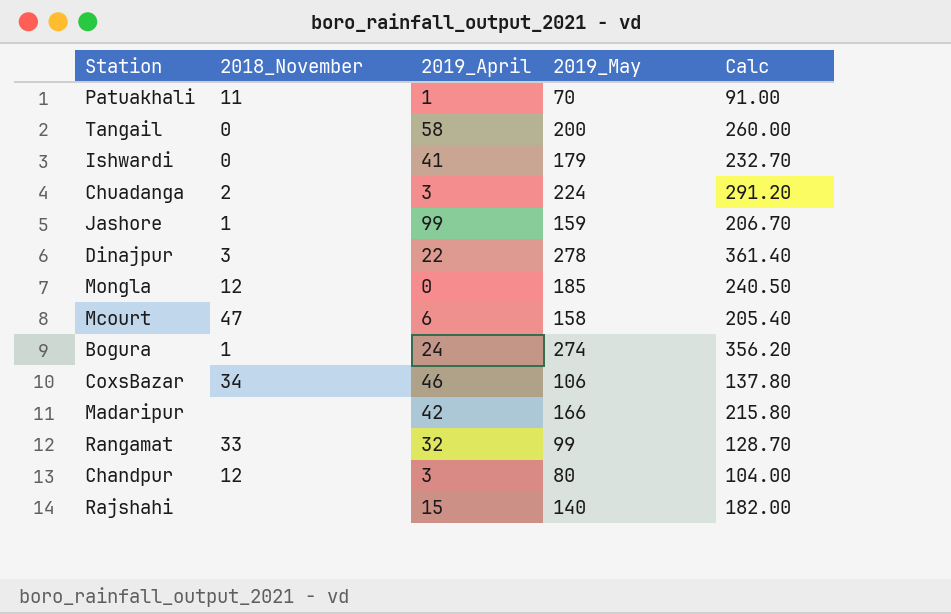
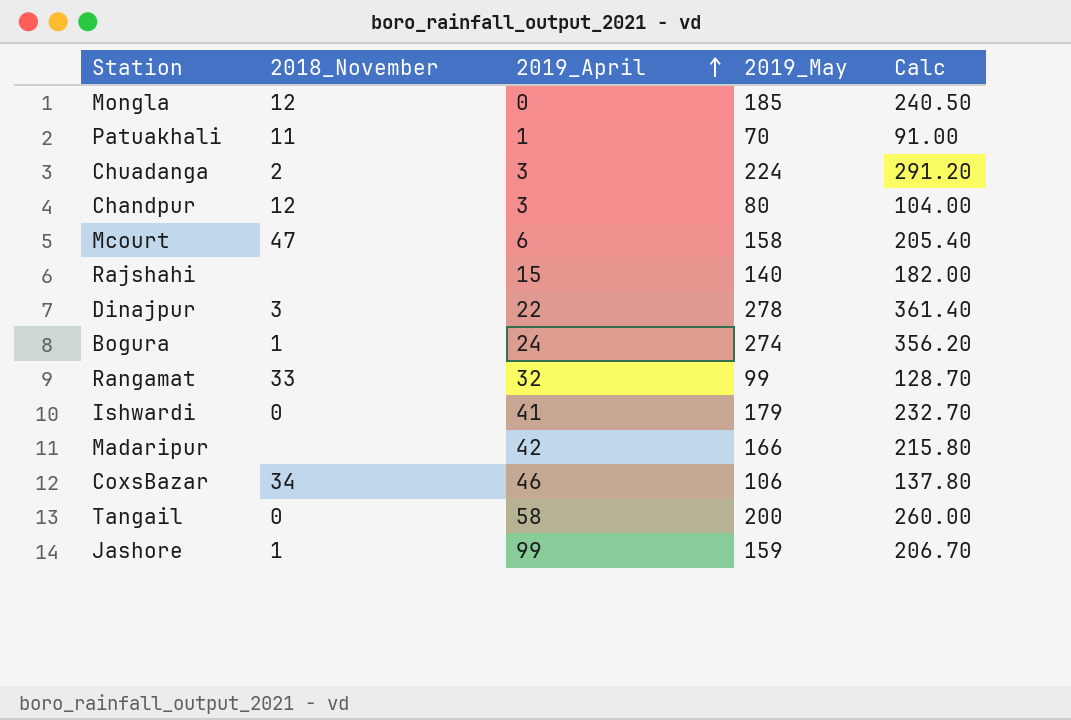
row order: none -> 2019_April ascending

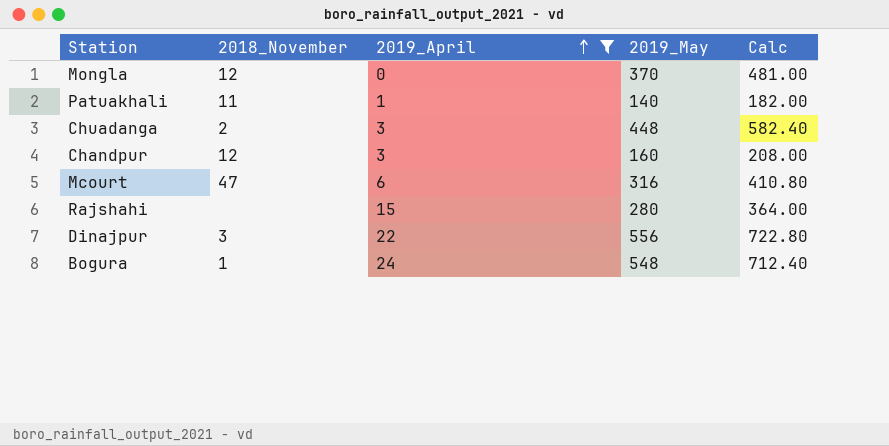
filter: none -> 2019_April <= 24
Mongla | 2019_May: 185 -> 370
Mongla | Calc: 240.50 -> 481.00
Patuakhali | 2019_May: 70 -> 140
Patuakhali | Calc: 91.00 -> 182.00
Chuadanga | 2019_May: 224 -> 448
Chuadanga | Calc: 291.20 -> 582.40
Chandpur | 2019_May: 80 -> 160
Chandpur | Calc: 104.00 -> 208.00
Mcourt | 2019_May: 158 -> 316
Mcourt | Calc: 205.40 -> 410.80
Rajshahi | 2019_May: 140 -> 280
Rajshahi | Calc: 182.00 -> 364.00
Dinajpur | 2019_May: 278 -> 556
Dinajpur | Calc: 361.40 -> 722.80
Bogura | 2019_May: 274 -> 548
Bogura | Calc: 356.20 -> 712.40

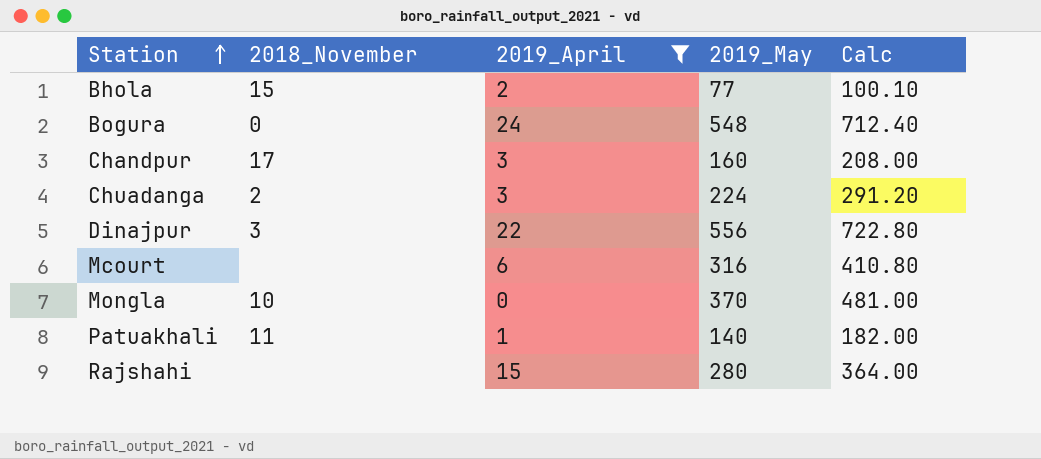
row order: 2019_April ascending -> Station ascending
row Bhola: none -> 15 | 2 | 77 | 100.10
Bogura | 2018_November: 1 -> 0
Chandpur | 2018_November: 12 -> 17
Chuadanga | 2019_May: 448 -> 224
Chuadanga | Calc: 582.40 -> 291.20
Mcourt | 2018_November: 47 -> none
Mongla | 2018_November: 12 -> 10

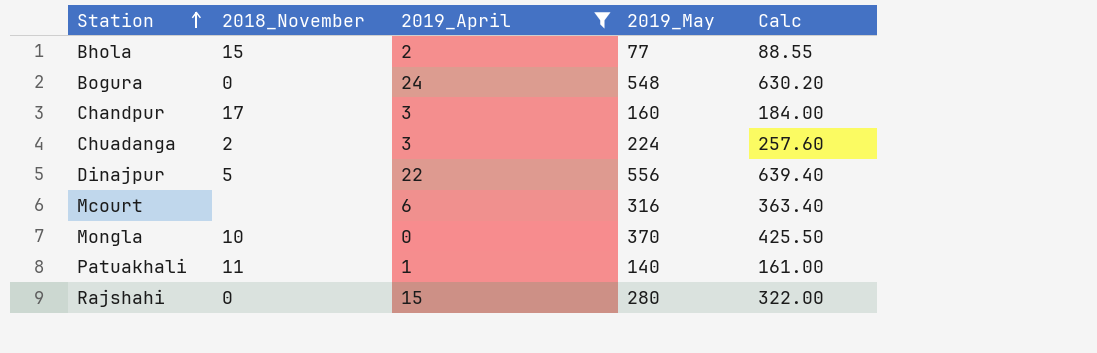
column Calc | formula: [2019_May] * 1.3 -> [2019_May] * 1.15
Dinajpur | 2018_November: 3 -> 5
Rajshahi | 2018_November: none -> 0

